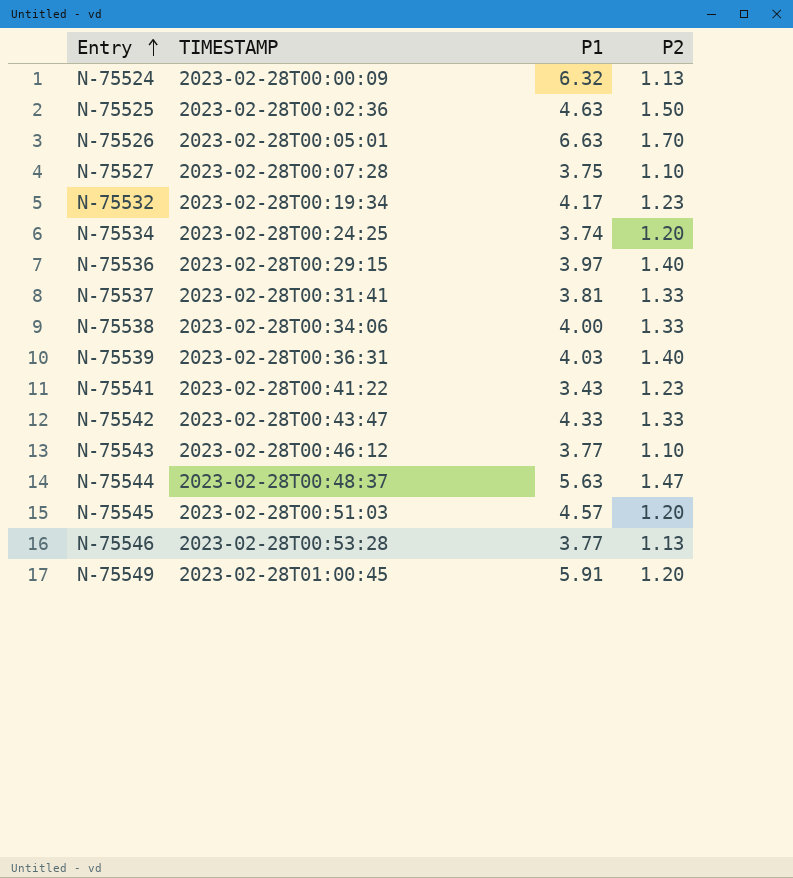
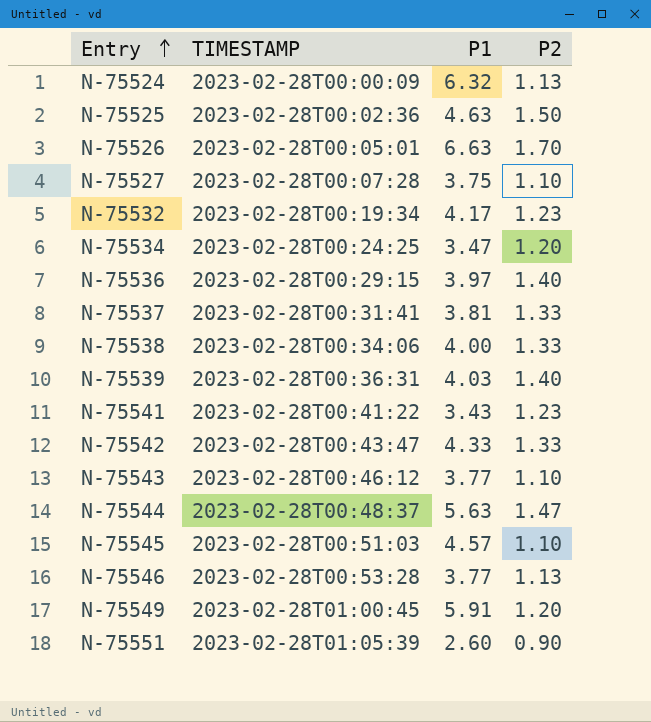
N-75534 | P1: 3.74 -> 3.47
N-75545 | P2: 1.20 -> 1.10
row N-75551: none -> 2023-02-28T01:05:39 | 2.60 | 0.90

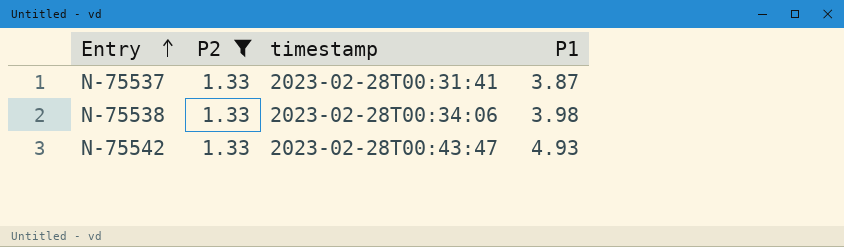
filter: none -> P2 = 1.33
column P2 | position: 4 -> 2
column name: TIMESTAMP -> timestamp
N-75537 | P1: 3.81 -> 3.87
N-75538 | P1: 4.00 -> 3.98
N-75542 | P1: 4.33 -> 4.93

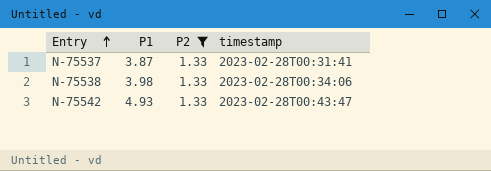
column P1 | position: 4 -> 2

